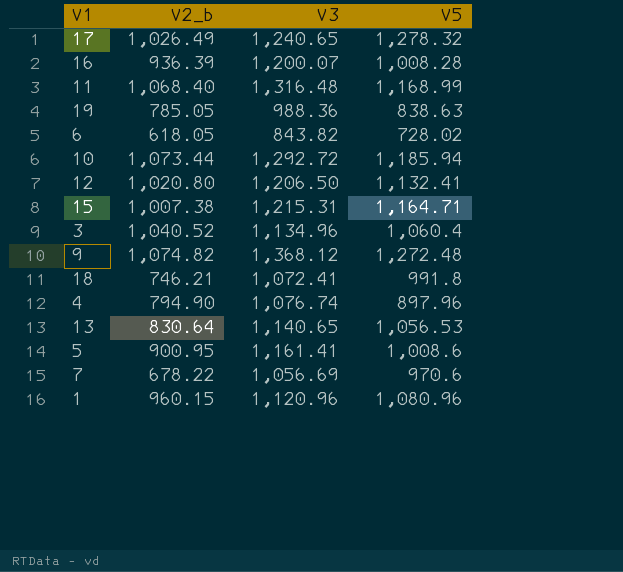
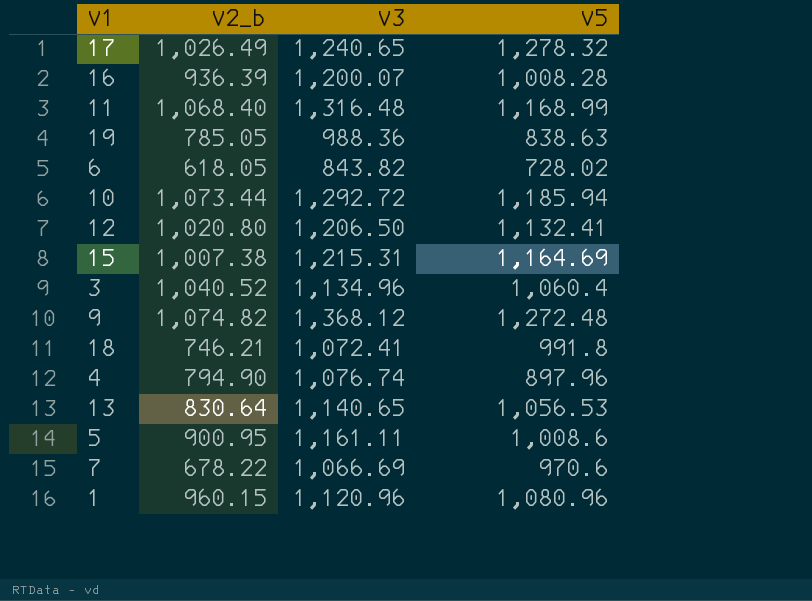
15 | V5: 1,164.71 -> 1,164.69
5 | V3: 1,161.41 -> 1,161.11
7 | V3: 1,056.69 -> 1,066.69

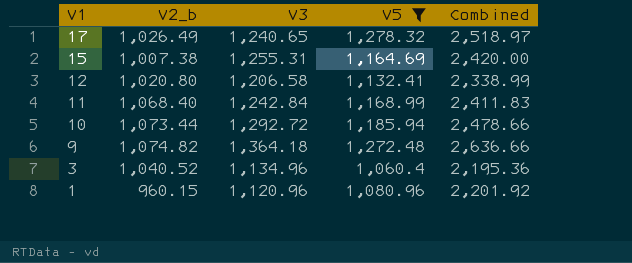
filter: none -> V5 >= 1,060.4
row order: none -> V1 descending
column Combined | formula: none -> [V3] + [V5]
15 | V3: 1,215.31 -> 1,255.31
12 | V3: 1,206.50 -> 1,206.58
11 | V3: 1,316.48 -> 1,242.84
9 | V3: 1,368.12 -> 1,364.18

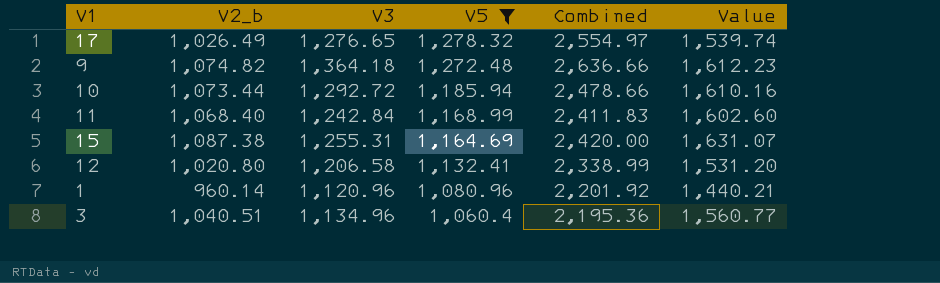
row order: V1 descending -> V5 descending
column Value | formula: none -> [V2_b] * 1.5
17 | V3: 1,240.65 -> 1,276.65
17 | Combined: 2,518.97 -> 2,554.97
15 | V2_b: 1,007.38 -> 1,087.38
1 | V2_b: 960.15 -> 960.14
3 | V2_b: 1,040.52 -> 1,040.51

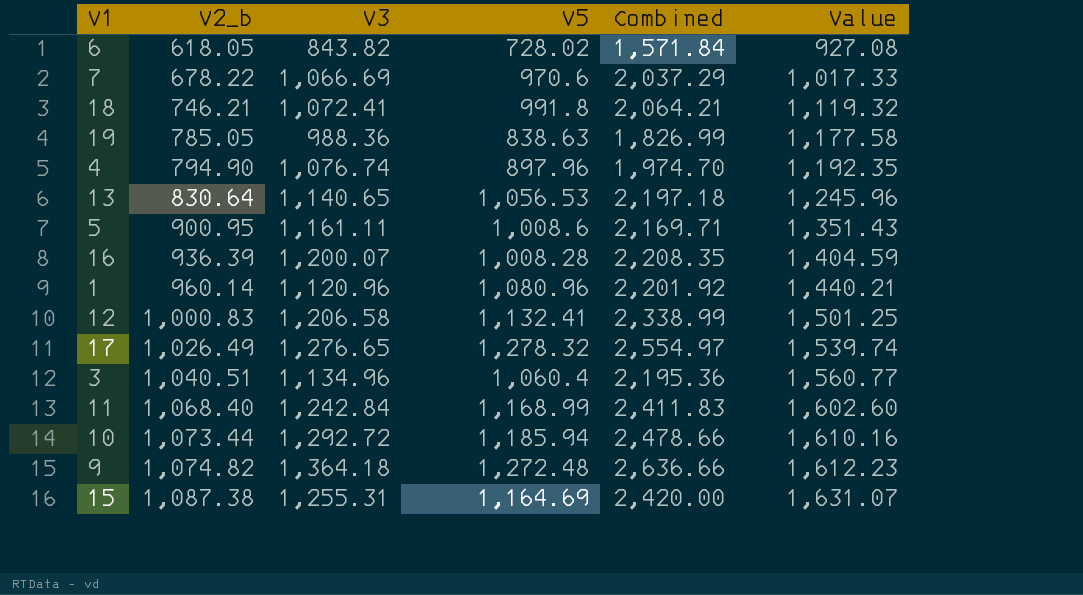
filter: V5 >= 1,060.4 -> none
row order: V5 descending -> V2_b ascending
12 | V2_b: 1,020.80 -> 1,000.83
12 | Value: 1,531.20 -> 1,501.25

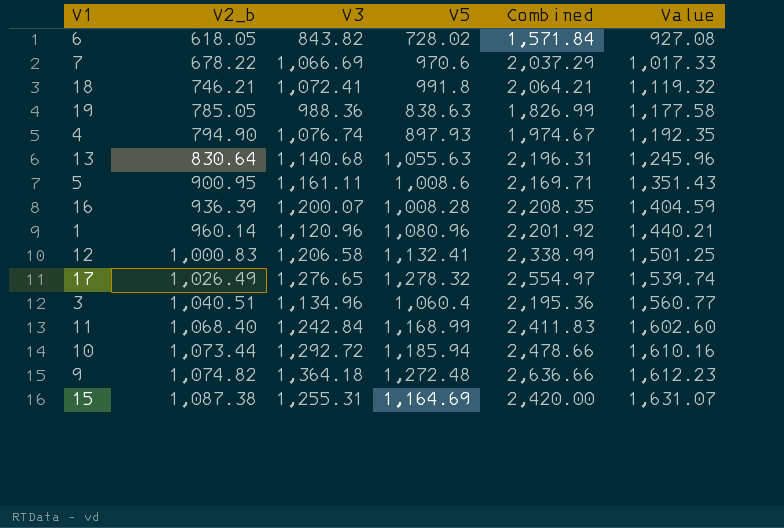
4 | V5: 897.96 -> 897.93
4 | Combined: 1,974.70 -> 1,974.67
13 | V3: 1,140.65 -> 1,140.68
13 | V5: 1,056.53 -> 1,055.63
13 | Combined: 2,197.18 -> 2,196.31

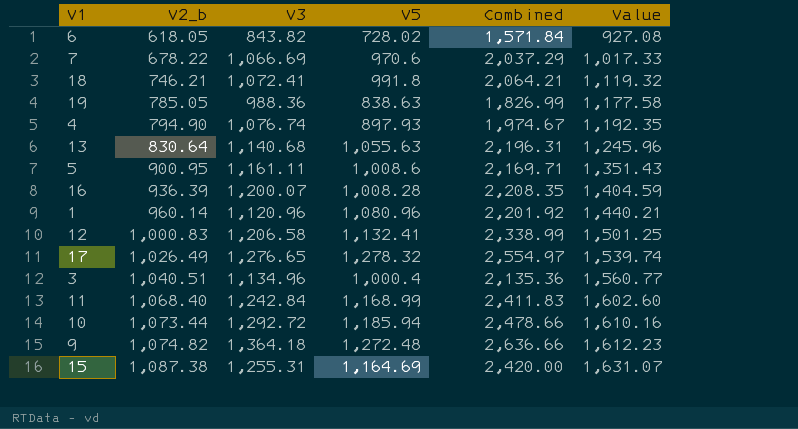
3 | V5: 1,060.4 -> 1,000.4
3 | Combined: 2,195.36 -> 2,135.36

